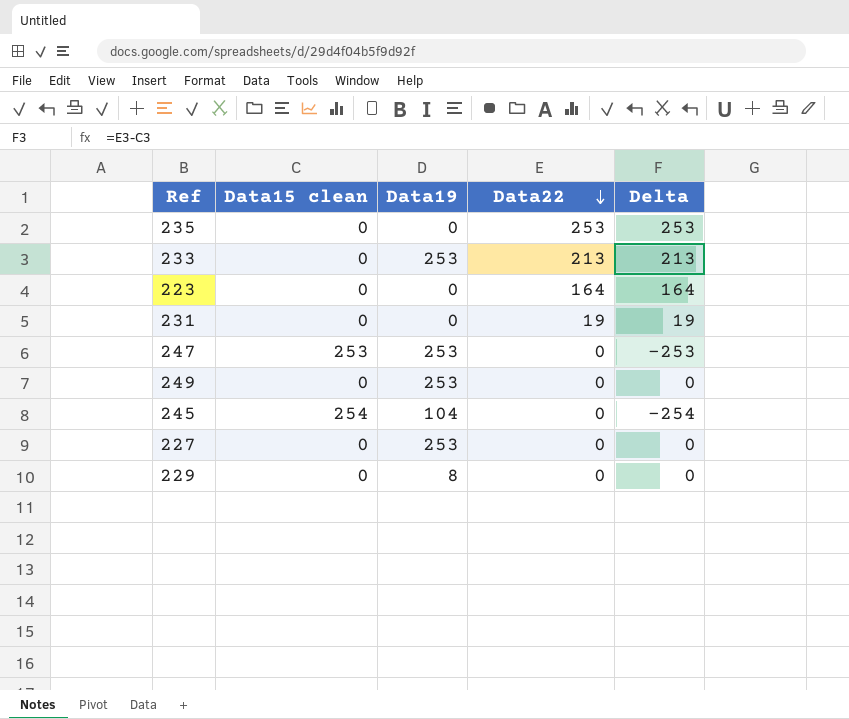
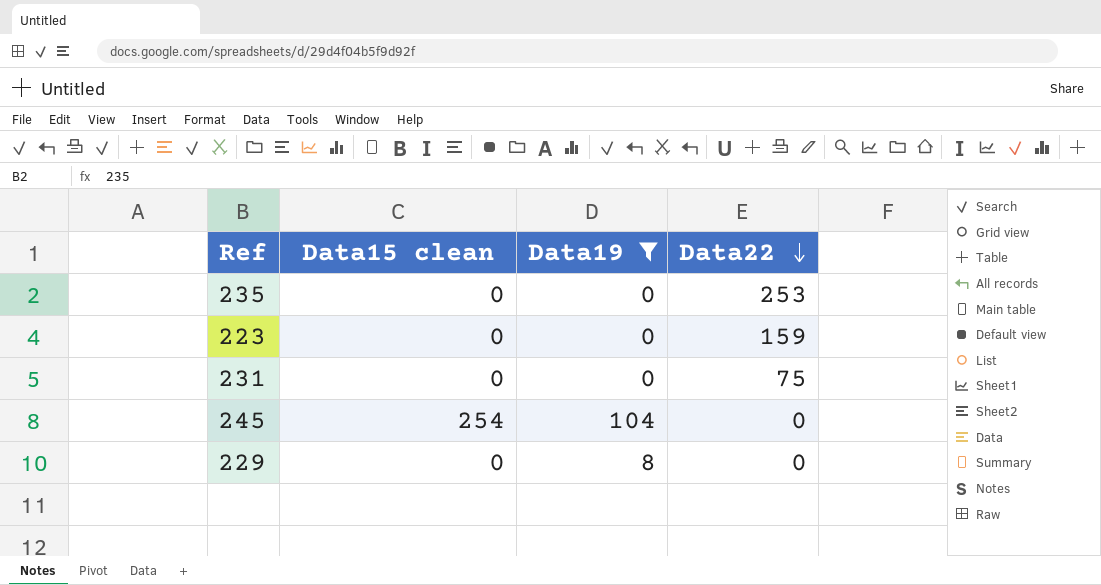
filter: none -> Data19 != 253
column Delta | formula: [Data22] - [Data15 clean] -> none
223 | Data22: 164 -> 159
231 | Data22: 19 -> 75

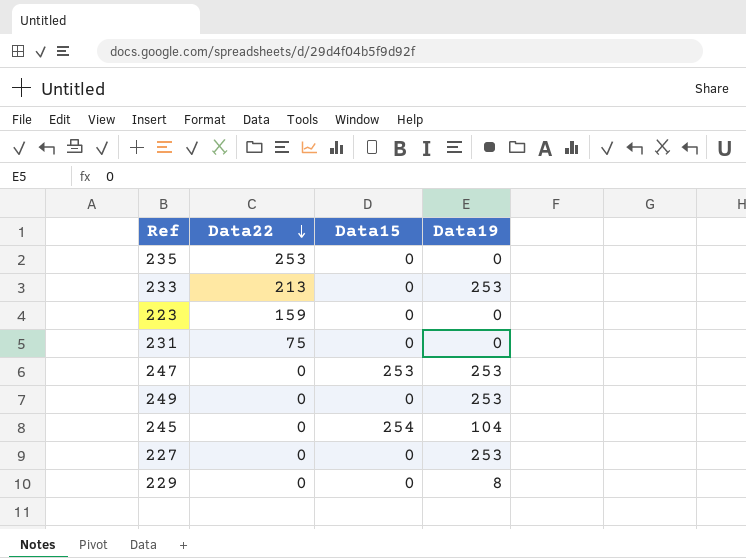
filter: Data19 != 253 -> none
column Data22 | position: 4 -> 2
column name: Data15 clean -> Data15

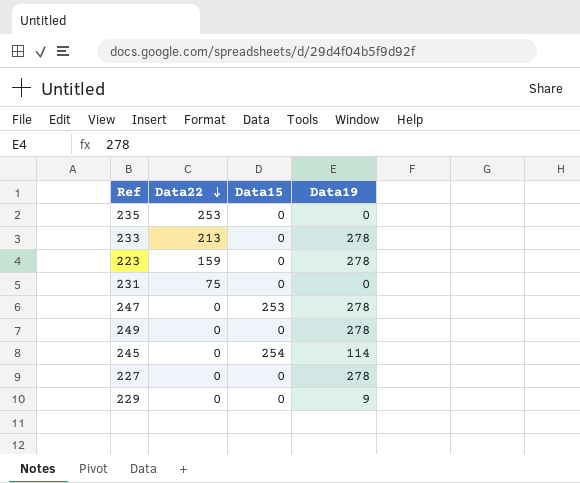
233 | Data19: 253 -> 278
223 | Data19: 0 -> 278
247 | Data19: 253 -> 278
249 | Data19: 253 -> 278
245 | Data19: 104 -> 114
227 | Data19: 253 -> 278
229 | Data19: 8 -> 9

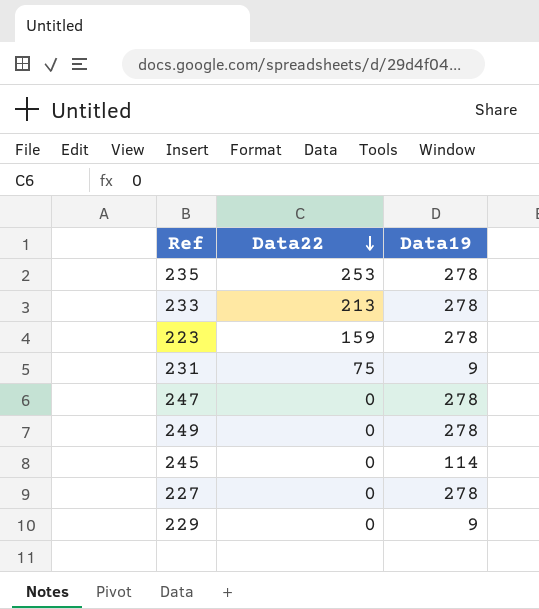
column Data15 | position: 3 -> none
235 | Data19: 0 -> 278
231 | Data19: 0 -> 9

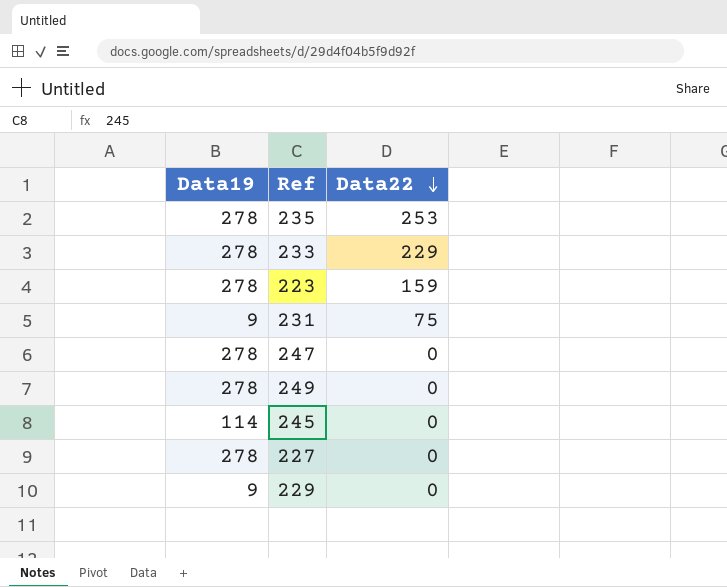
column Data19 | position: 3 -> 1
233 | Data22: 213 -> 229

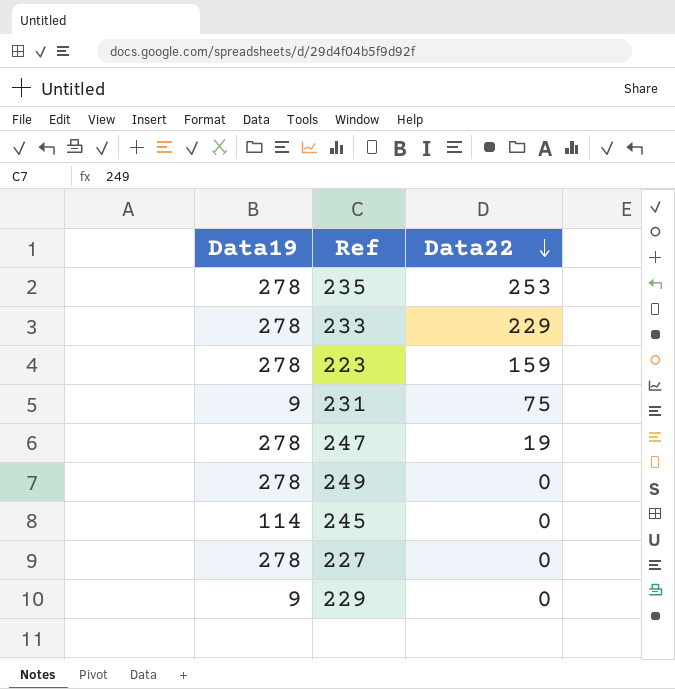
247 | Data22: 0 -> 19

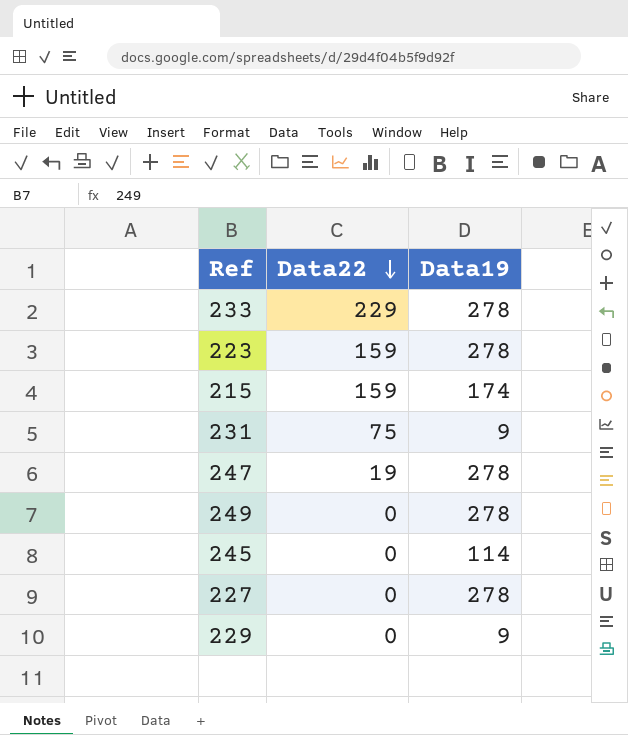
column Data19 | position: 1 -> 3
row 235: 278 | 253 -> none
row 215: none -> 159 | 174

